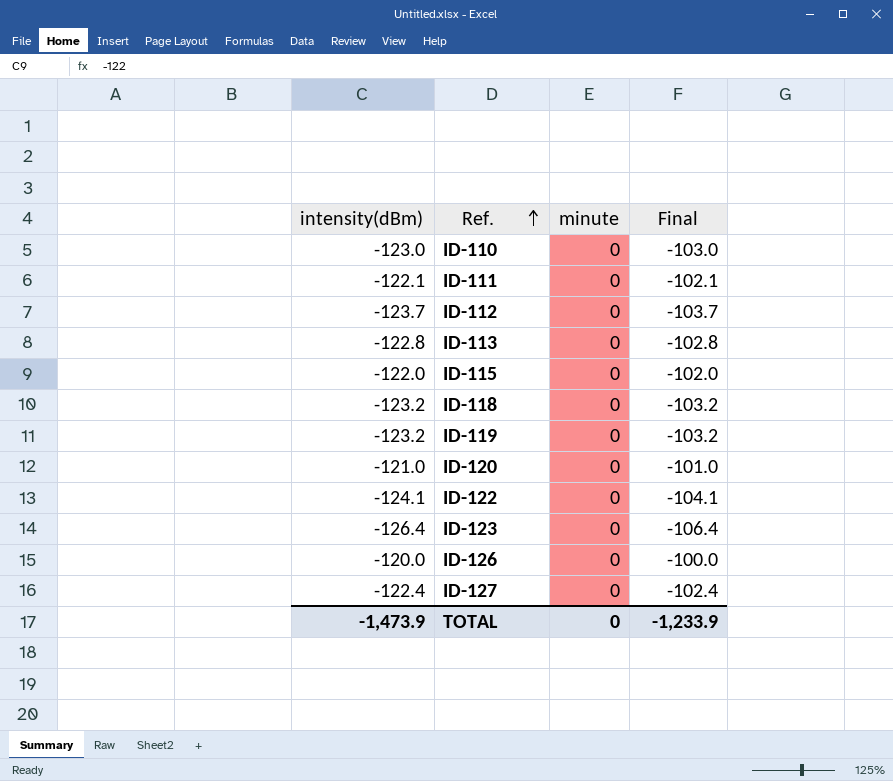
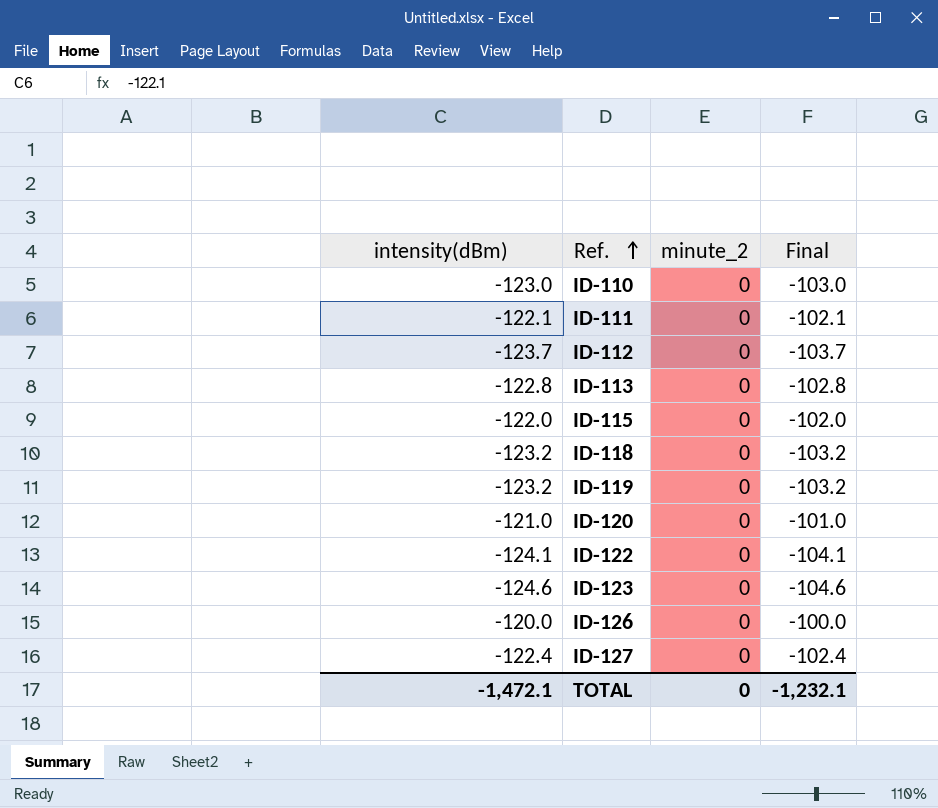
column name: minute -> minute_2
ID-123 | intensity(dBm): -126.4 -> -124.6
ID-123 | Final: -106.4 -> -104.6
TOTAL | intensity(dBm): -1,473.9 -> -1,472.1
TOTAL | Final: -1,233.9 -> -1,232.1

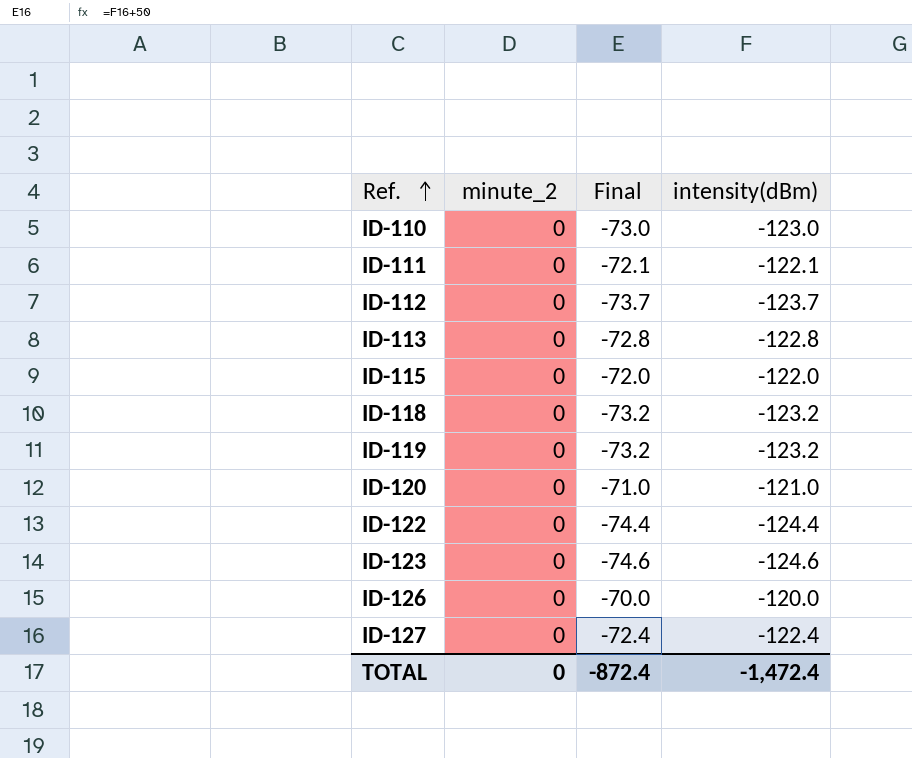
column Final | formula: [intensity(dBm)] + 20 -> [intensity(dBm)] + 50
column intensity(dBm) | position: 1 -> 4
ID-122 | intensity(dBm): -124.1 -> -124.4
TOTAL | Final: -1,232.1 -> -872.4
TOTAL | intensity(dBm): -1,472.1 -> -1,472.4

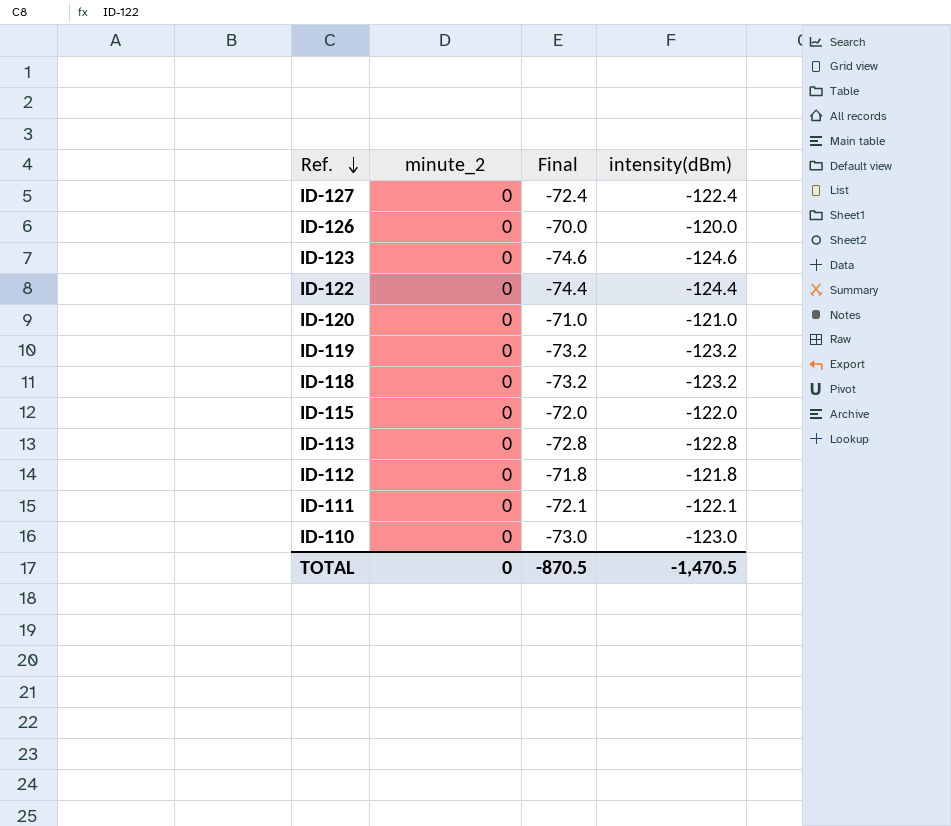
row order: Ref. ascending -> Ref. descending
ID-112 | Final: -73.7 -> -71.8
ID-112 | intensity(dBm): -123.7 -> -121.8
TOTAL | Final: -872.4 -> -870.5
TOTAL | intensity(dBm): -1,472.4 -> -1,470.5

